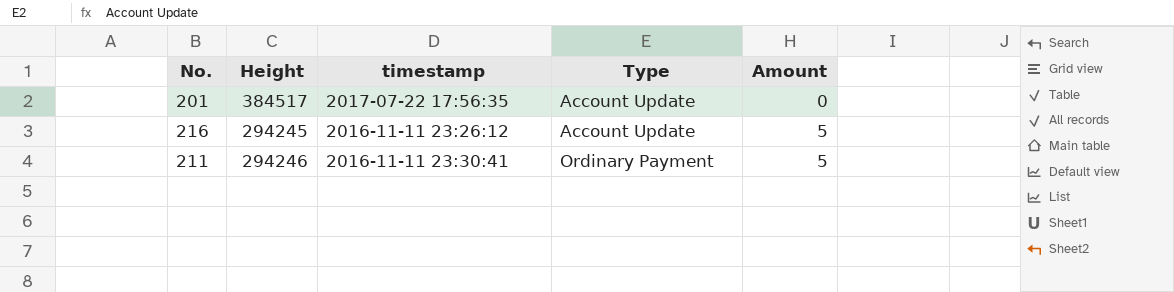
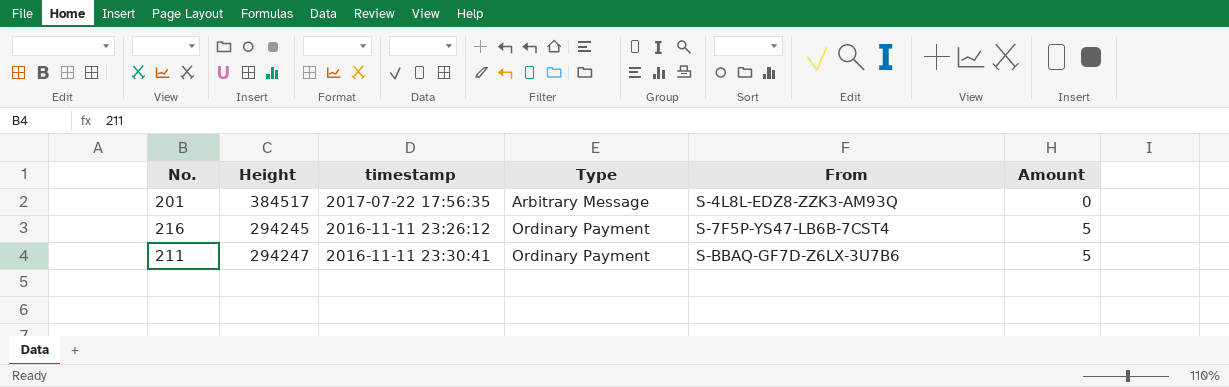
column From | position: none -> 5
201 | Type: Account Update -> Arbitrary Message
216 | Type: Account Update -> Ordinary Payment
211 | Height: 294246 -> 294247

